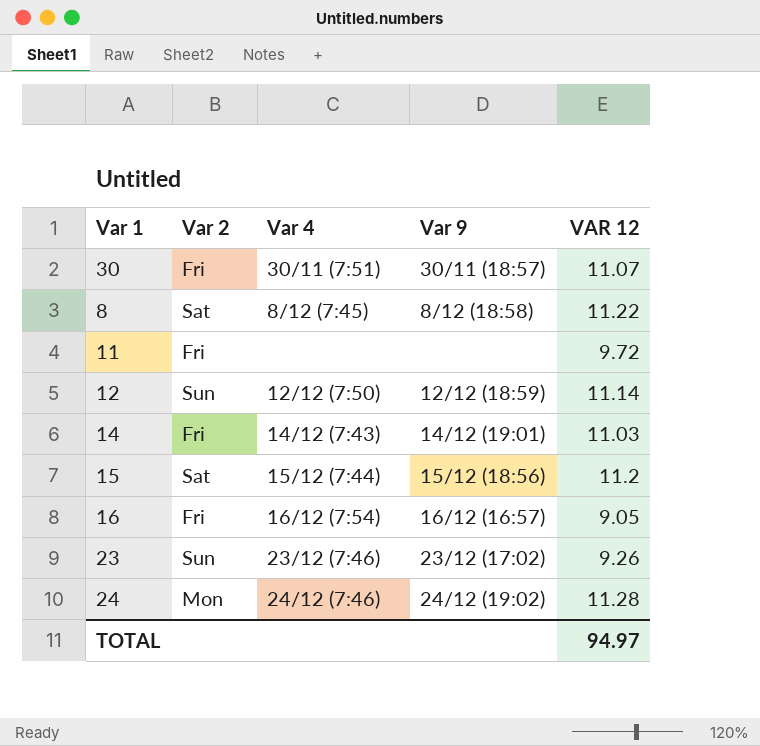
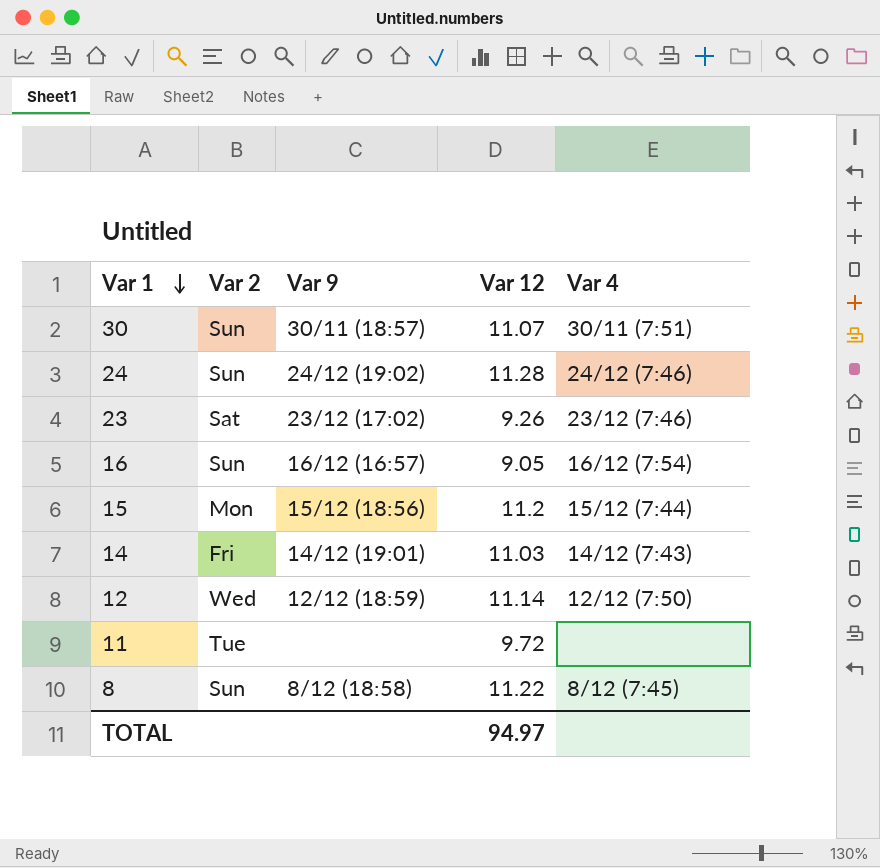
row order: none -> Var 1 descending
column name: VAR 12 -> Var 12
column Var 4 | position: 3 -> 5
30 | Var 2: Fri -> Sun
24 | Var 2: Mon -> Sun
23 | Var 2: Sun -> Sat
16 | Var 2: Fri -> Sun
15 | Var 2: Sat -> Mon
12 | Var 2: Sun -> Wed
11 | Var 2: Fri -> Tue
8 | Var 2: Sat -> Sun

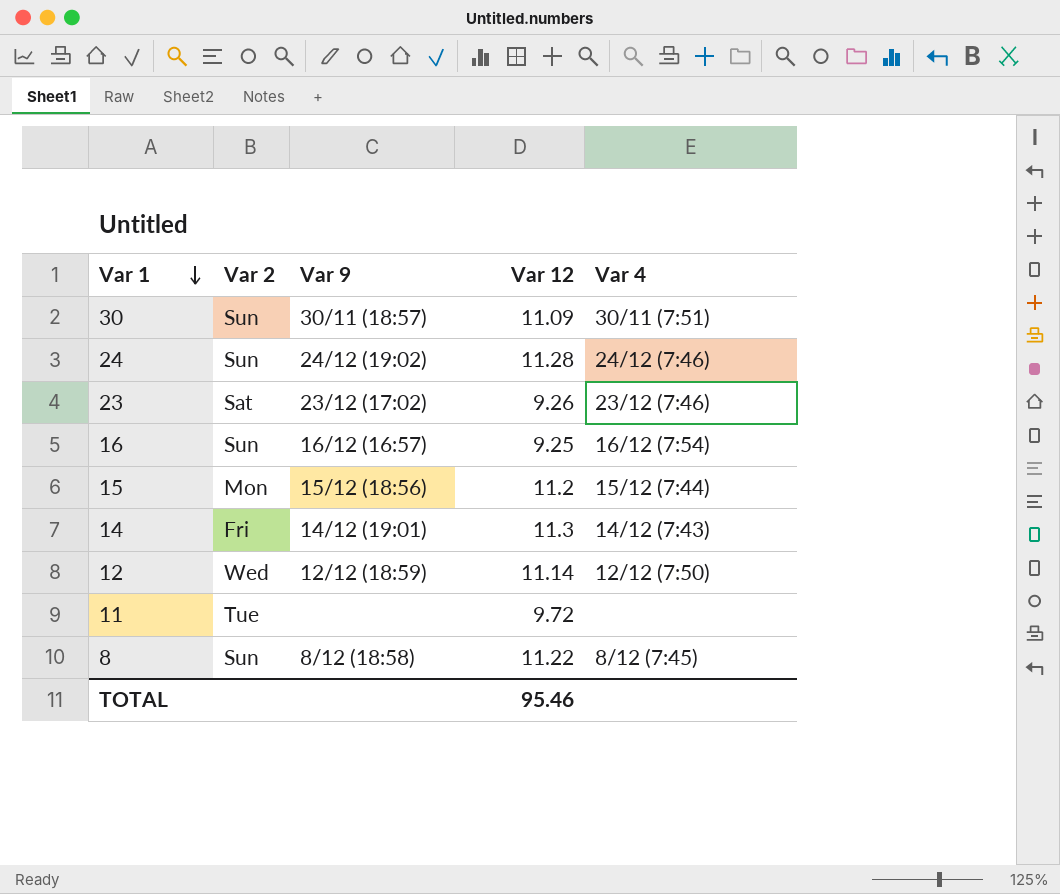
30 | Var 12: 11.07 -> 11.09
16 | Var 12: 9.05 -> 9.25
14 | Var 12: 11.03 -> 11.3
TOTAL | Var 12: 94.97 -> 95.46

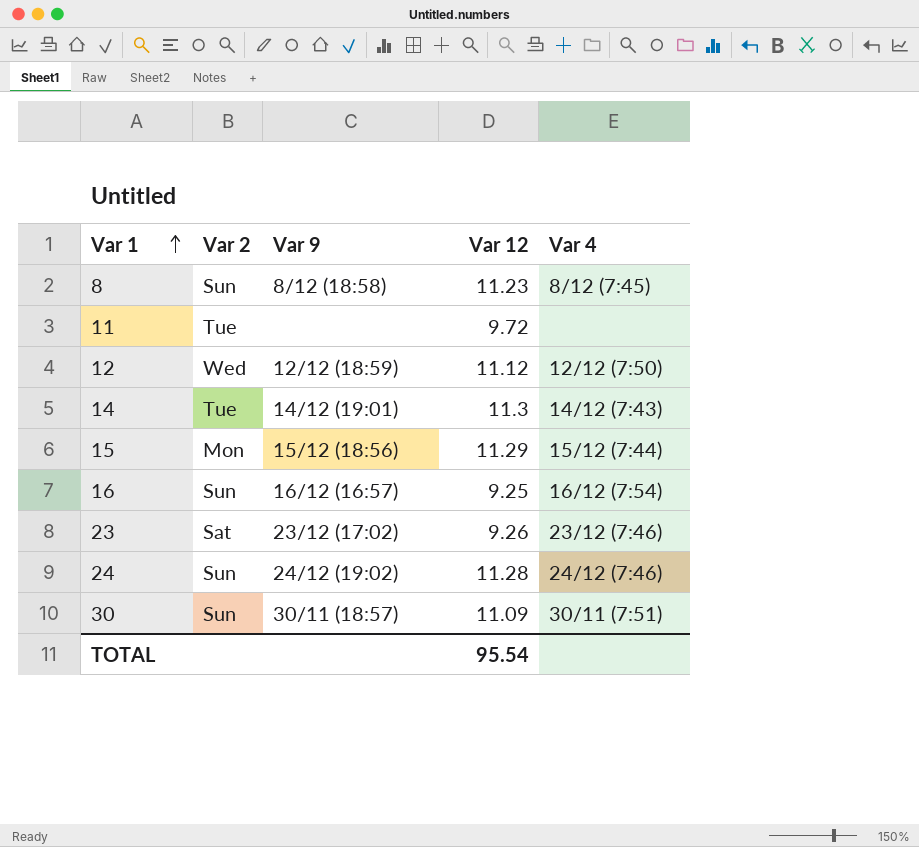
row order: Var 1 descending -> Var 1 ascending
8 | Var 12: 11.22 -> 11.23
12 | Var 12: 11.14 -> 11.12
14 | Var 2: Fri -> Tue
15 | Var 12: 11.2 -> 11.29
TOTAL | Var 12: 95.46 -> 95.54

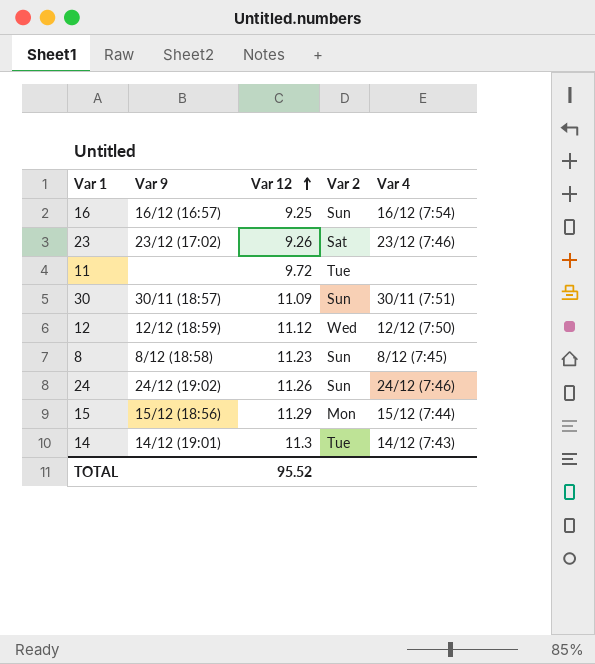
row order: Var 1 ascending -> Var 12 ascending
column Var 2 | position: 2 -> 4
24 | Var 12: 11.28 -> 11.26
TOTAL | Var 12: 95.54 -> 95.52

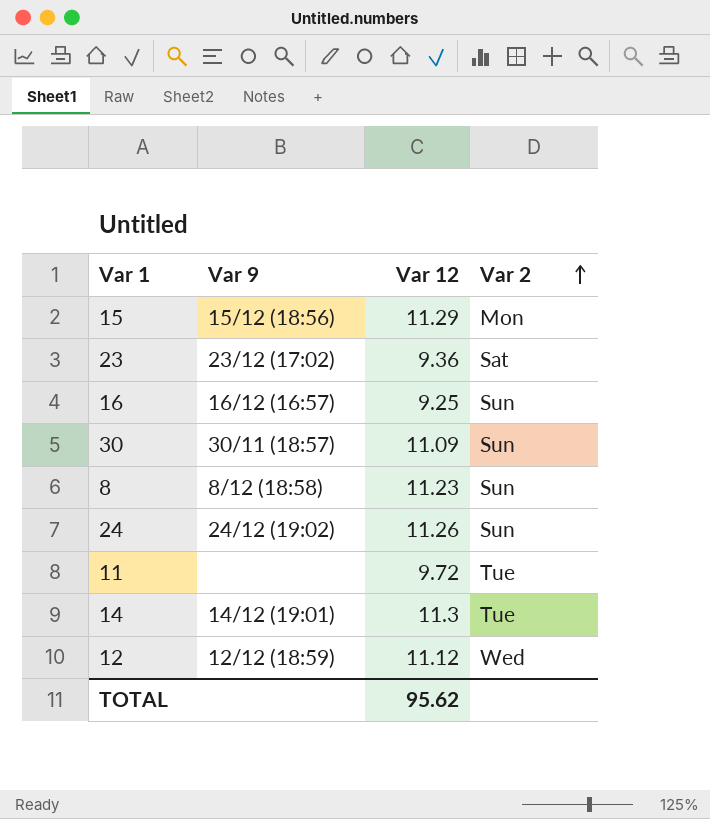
row order: Var 12 ascending -> Var 2 ascending
column Var 4 | position: 5 -> none
23 | Var 12: 9.26 -> 9.36
TOTAL | Var 12: 95.52 -> 95.62

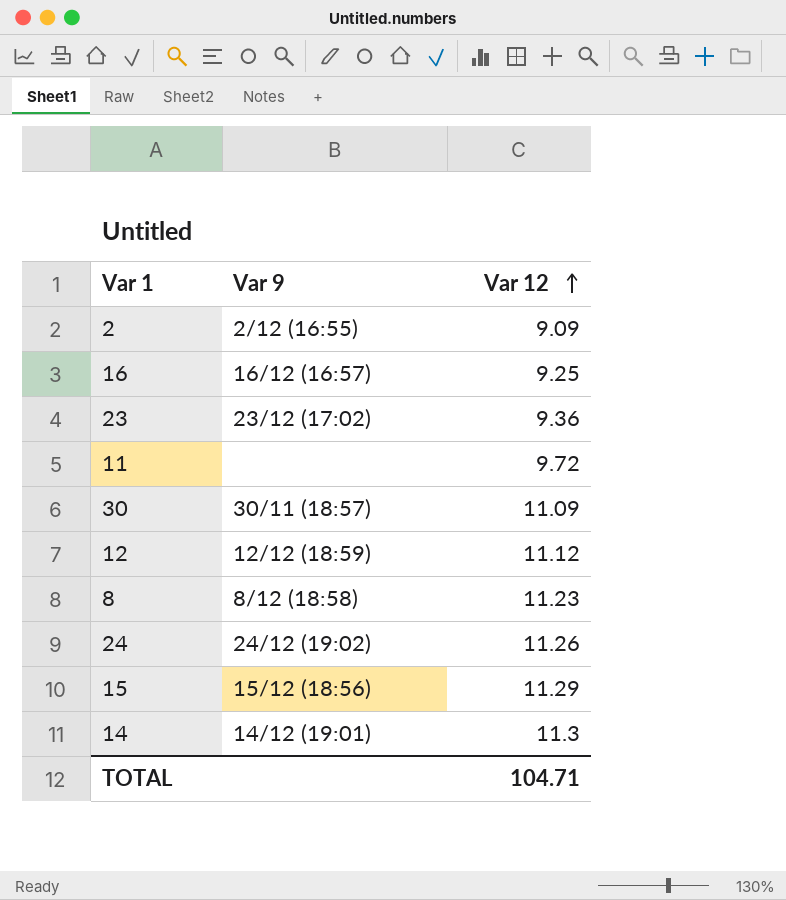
row order: Var 2 ascending -> Var 12 ascending
column Var 2 | position: 4 -> none
row 2: none -> 2/12 (16:55) | 9.09
TOTAL | Var 12: 95.62 -> 104.71

